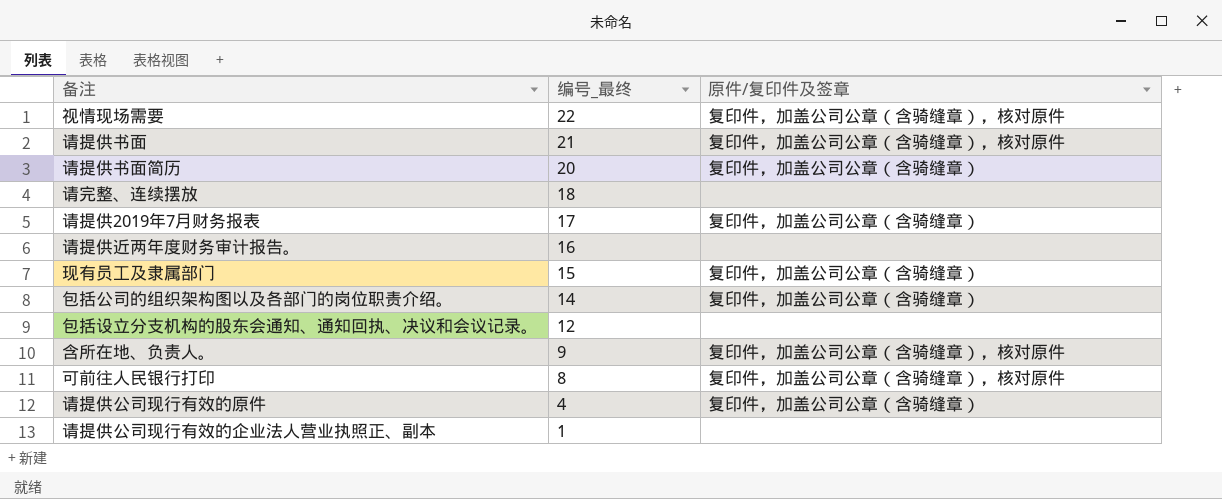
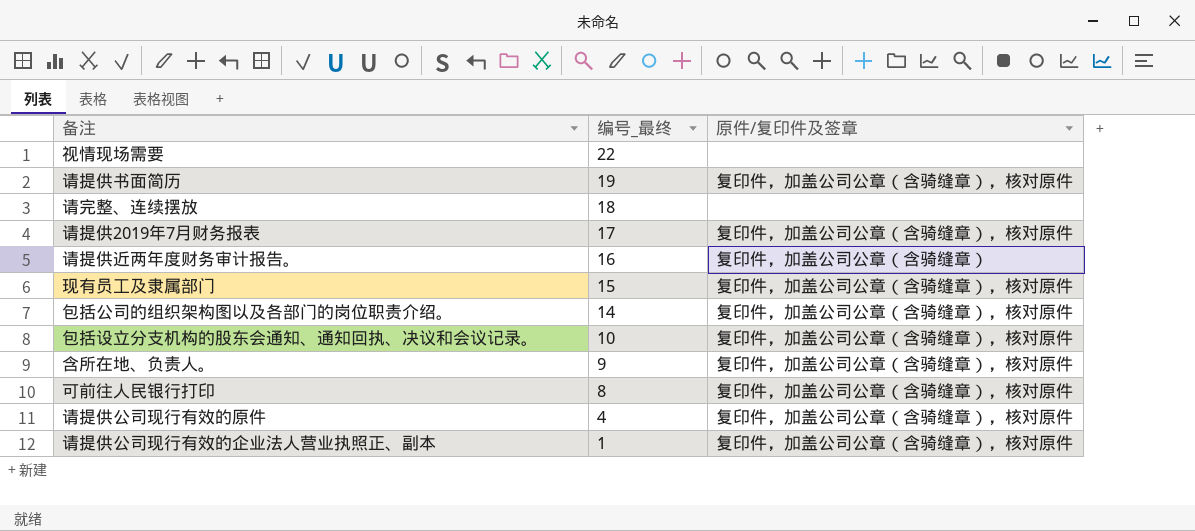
row 请提供书面: 21 | 复印件，加盖公司公章（含骑缝章），核对原件 -> none
视情现场需要 | 原件/复印件及签章: 复印件，加盖公司公章（含骑缝章），核对原件 -> none
请提供书面简历 | 编号_最终: 20 -> 19
请提供书面简历 | 原件/复印件及签章: 复印件，加盖公司公章（含骑缝章） -> 复印件，加盖公司公章（含骑缝章），核对原件
请提供2019年7月财务报表 | 原件/复印件及签章: 复印件，加盖公司公章（含骑缝章） -> 复印件，加盖公司公章（含骑缝章），核对原件
请提供近两年度财务审计报告。 | 原件/复印件及签章: none -> 复印件，加盖公司公章（含骑缝章）
现有员工及隶属部门 | 原件/复印件及签章: 复印件，加盖公司公章（含骑缝章） -> 复印件，加盖公司公章（含骑缝章），核对原件
包括公司的组织架构图以及各部门的岗位职责介绍。 | 原件/复印件及签章: 复印件，加盖公司公章（含骑缝章） -> 复印件，加盖公司公章（含骑缝章），核对原件
包括设立分支机构的股东会通知、通知回执、决议和会议记录。 | 编号_最终: 12 -> 10
包括设立分支机构的股东会通知、通知回执、决议和会议记录。 | 原件/复印件及签章: none -> 复印件，加盖公司公章（含骑缝章），核对原件
请提供公司现行有效的原件 | 原件/复印件及签章: 复印件，加盖公司公章（含骑缝章） -> 复印件，加盖公司公章（含骑缝章），核对原件
请提供公司现行有效的企业法人营业执照正、副本 | 原件/复印件及签章: none -> 复印件，加盖公司公章（含骑缝章），核对原件

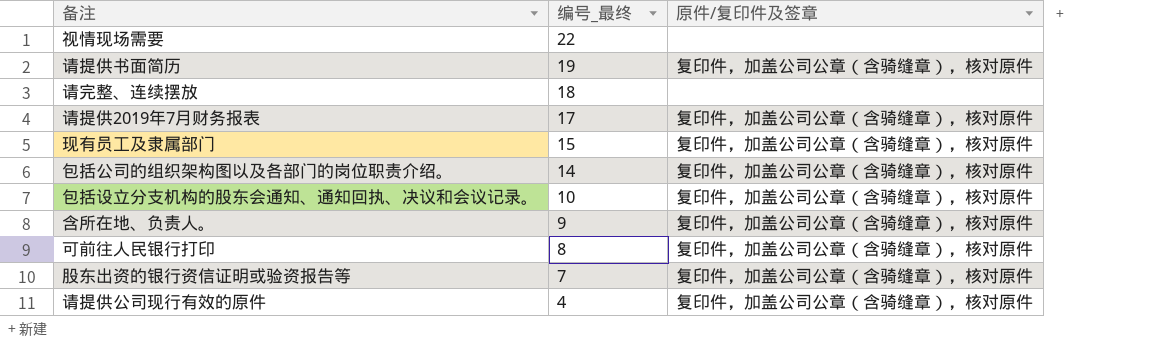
row 请提供近两年度财务审计报告。: 16 | 复印件，加盖公司公章（含骑缝章） -> none
row 请提供公司现行有效的企业法人营业执照正、副本: 1 | 复印件，加盖公司公章（含骑缝章），核对原件 -> none
row 股东出资的银行资信证明或验资报告等: none -> 7 | 复印件，加盖公司公章（含骑缝章），核对原件

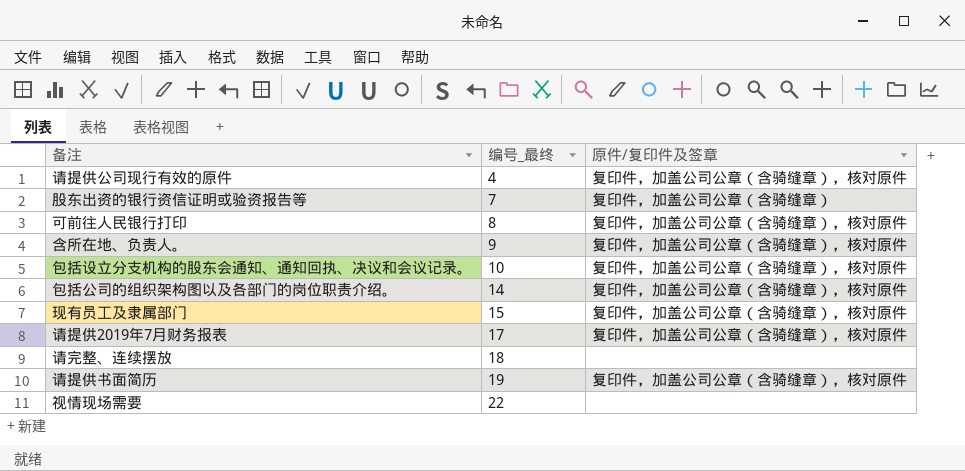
row order: 编号_最终 descending -> 编号_最终 ascending
股东出资的银行资信证明或验资报告等 | 原件/复印件及签章: 复印件，加盖公司公章（含骑缝章），核对原件 -> 复印件，加盖公司公章（含骑缝章）

